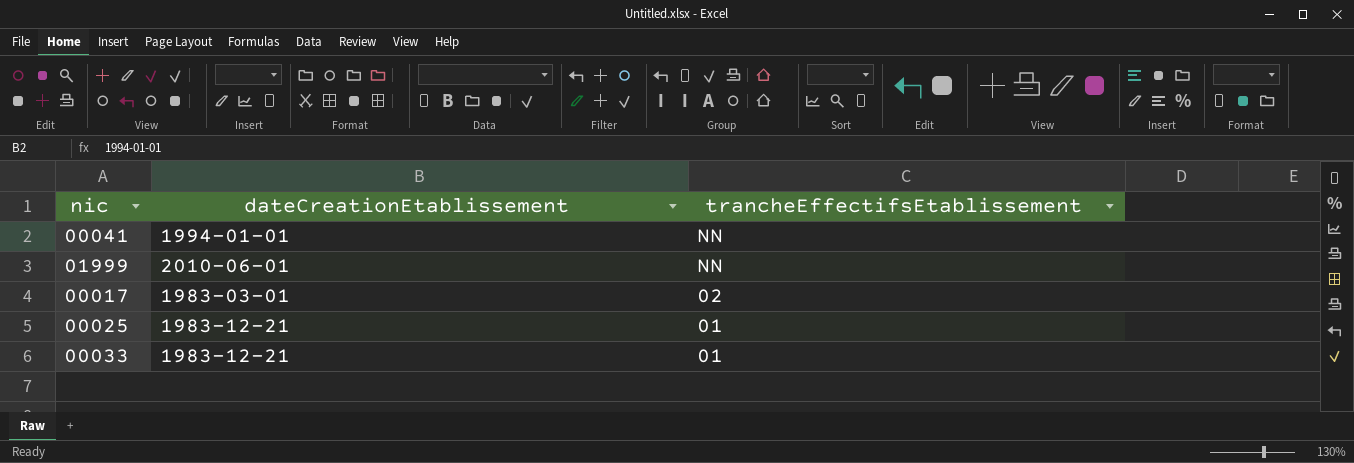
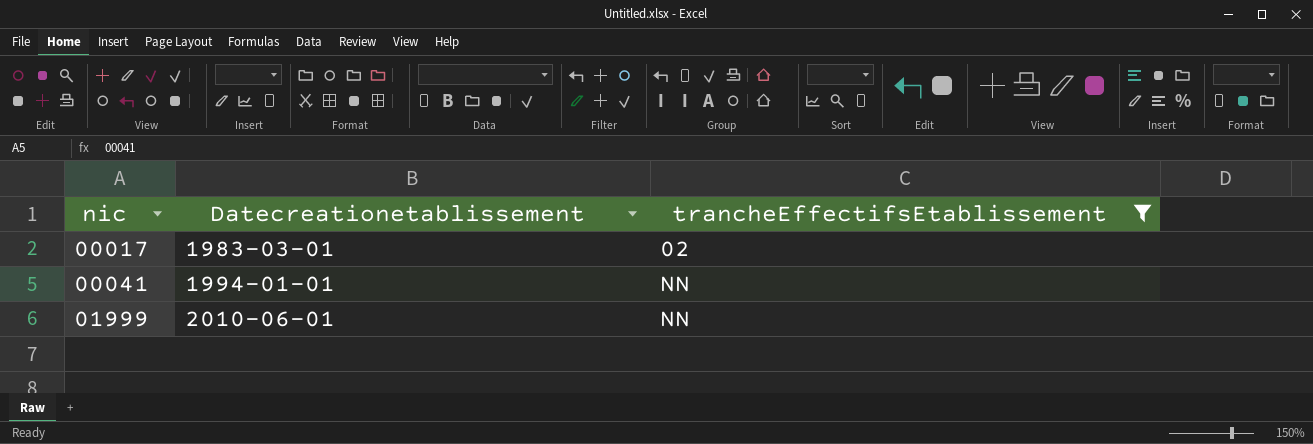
filter: none -> trancheEffectifsEtablissement != 01
row order: trancheEffectifsEtablissement descending -> nic ascending
column name: dateCreationEtablissement -> Datecreationetablissement

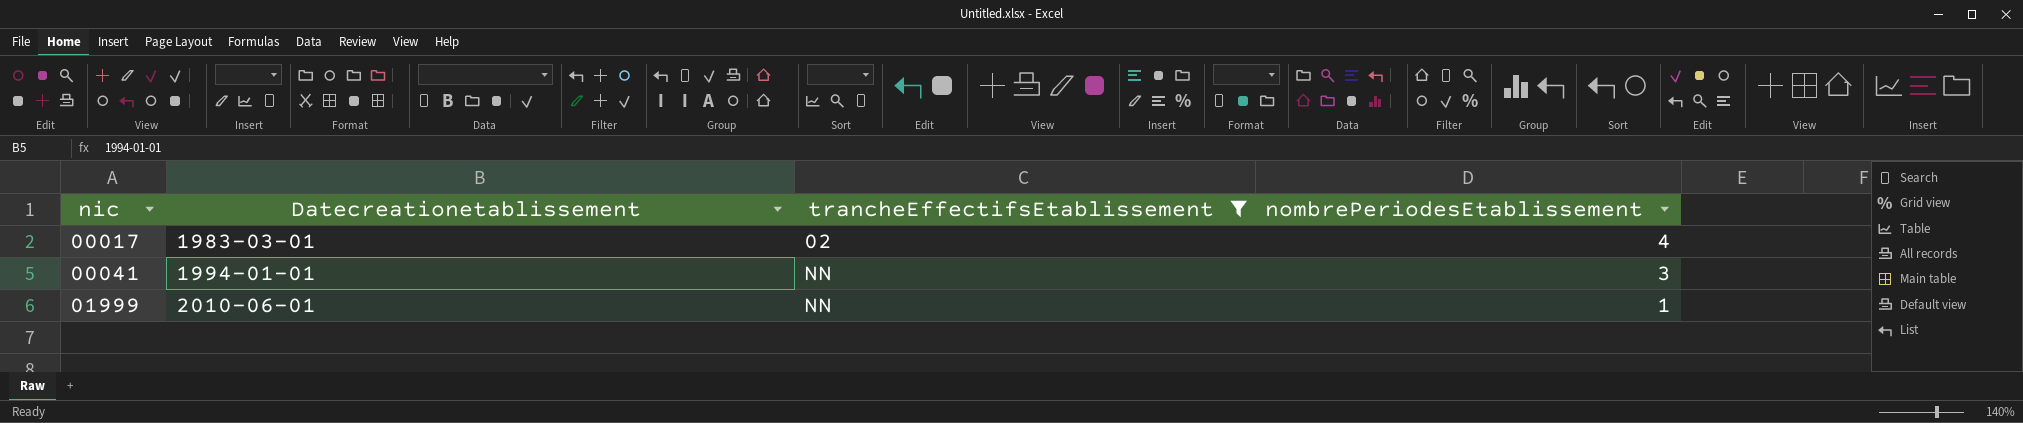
column nombrePeriodesEtablissement | position: none -> 4

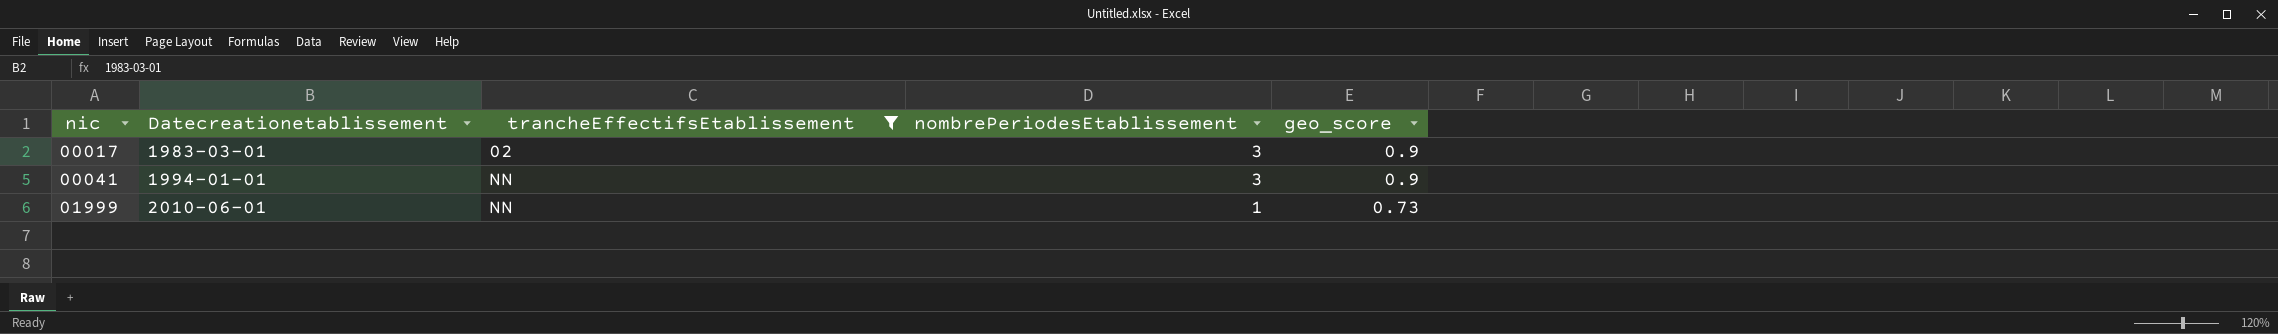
column geo_score | position: none -> 5
00017 | nombrePeriodesEtablissement: 4 -> 3

